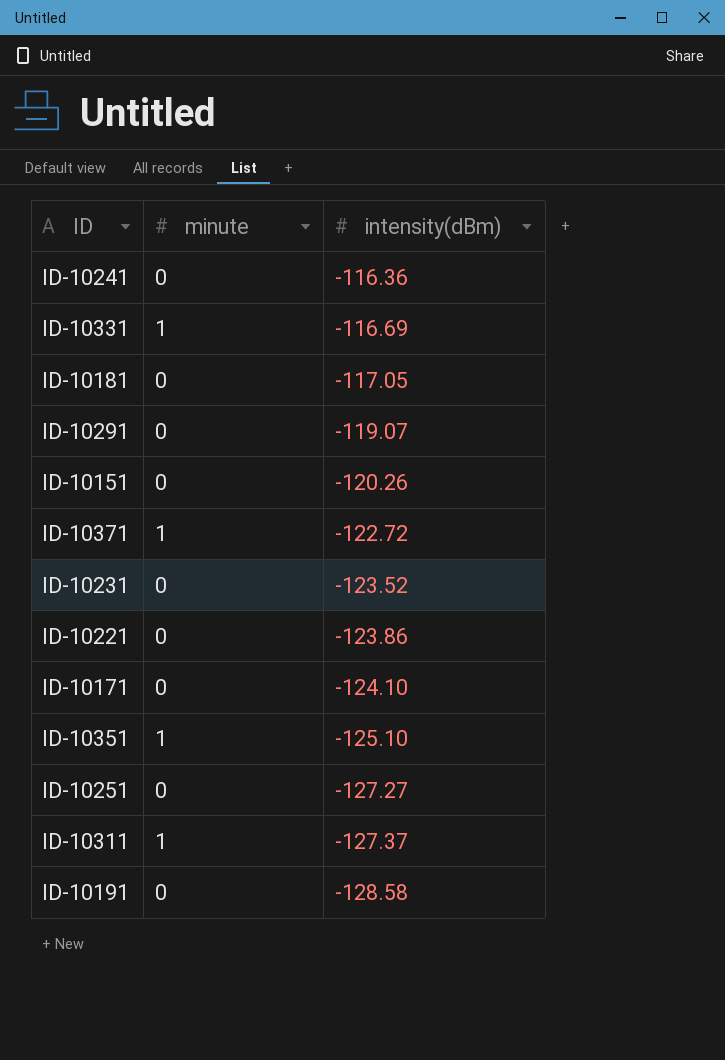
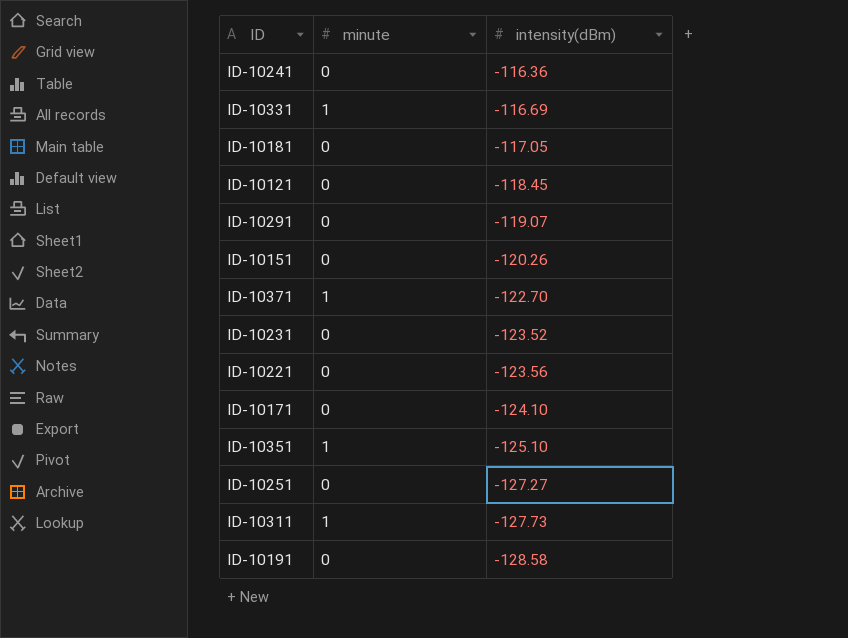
row ID-10121: none -> 0 | -118.45
ID-10371 | intensity(dBm): -122.72 -> -122.70
ID-10221 | intensity(dBm): -123.86 -> -123.56
ID-10311 | intensity(dBm): -127.37 -> -127.73

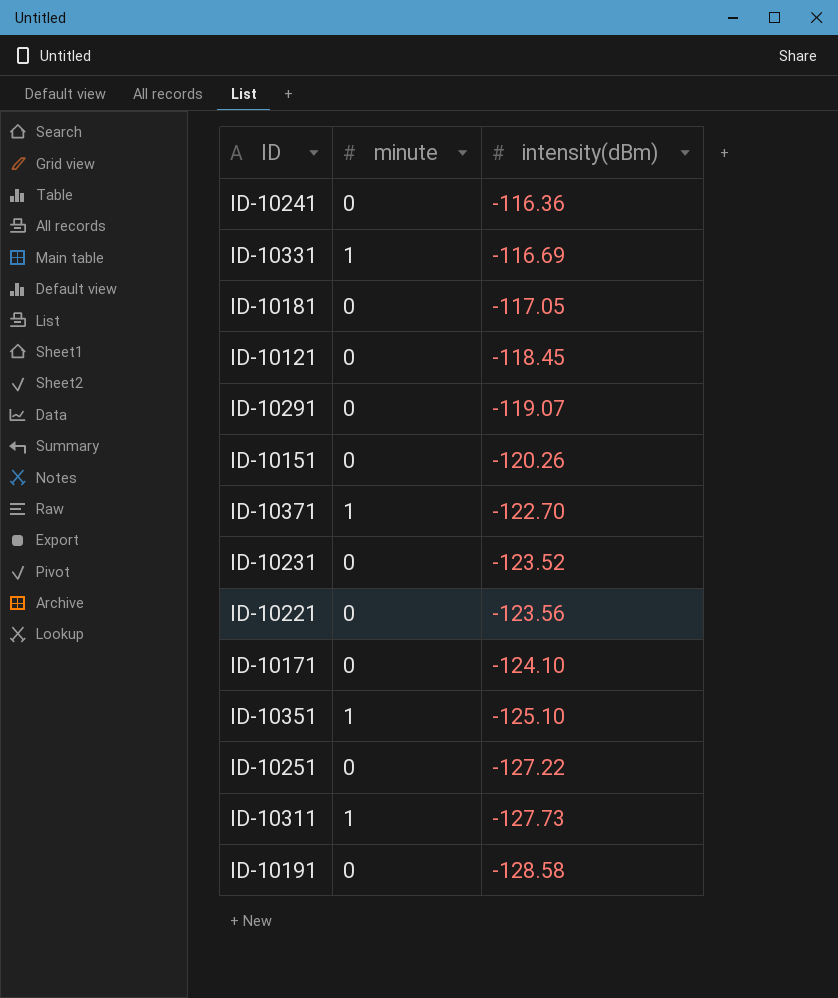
ID-10251 | intensity(dBm): -127.27 -> -127.22

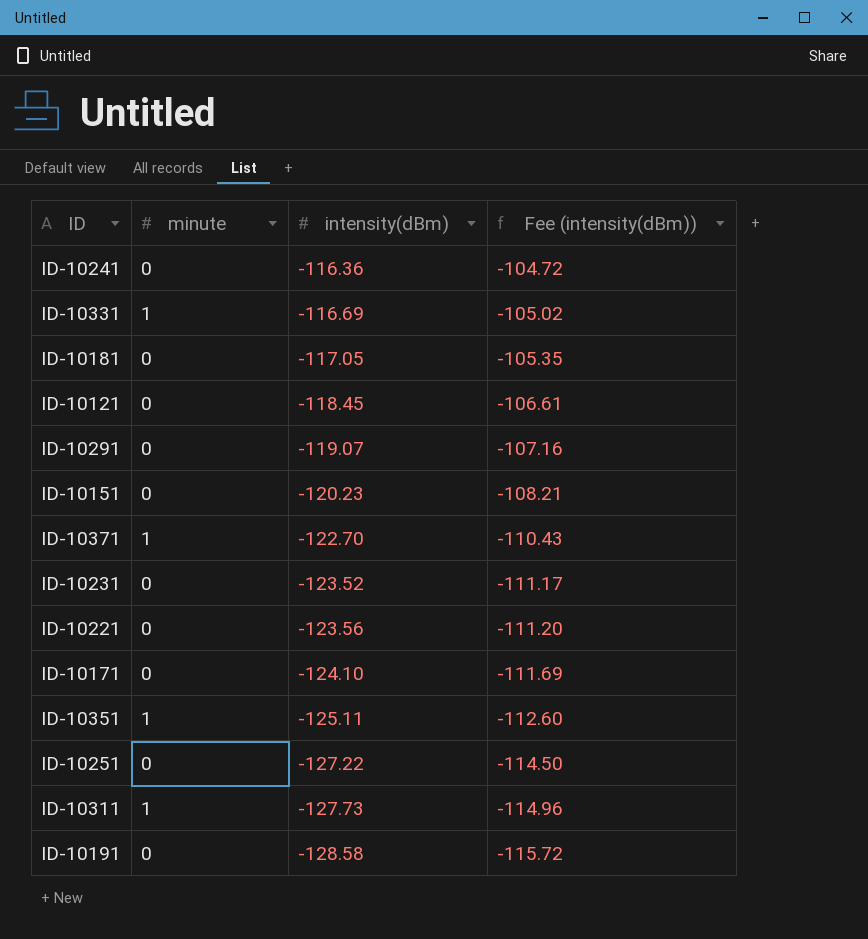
column Fee (intensity(dBm)) | formula: none -> [intensity(dBm)] * 0.9
ID-10151 | intensity(dBm): -120.26 -> -120.23
ID-10351 | intensity(dBm): -125.10 -> -125.11

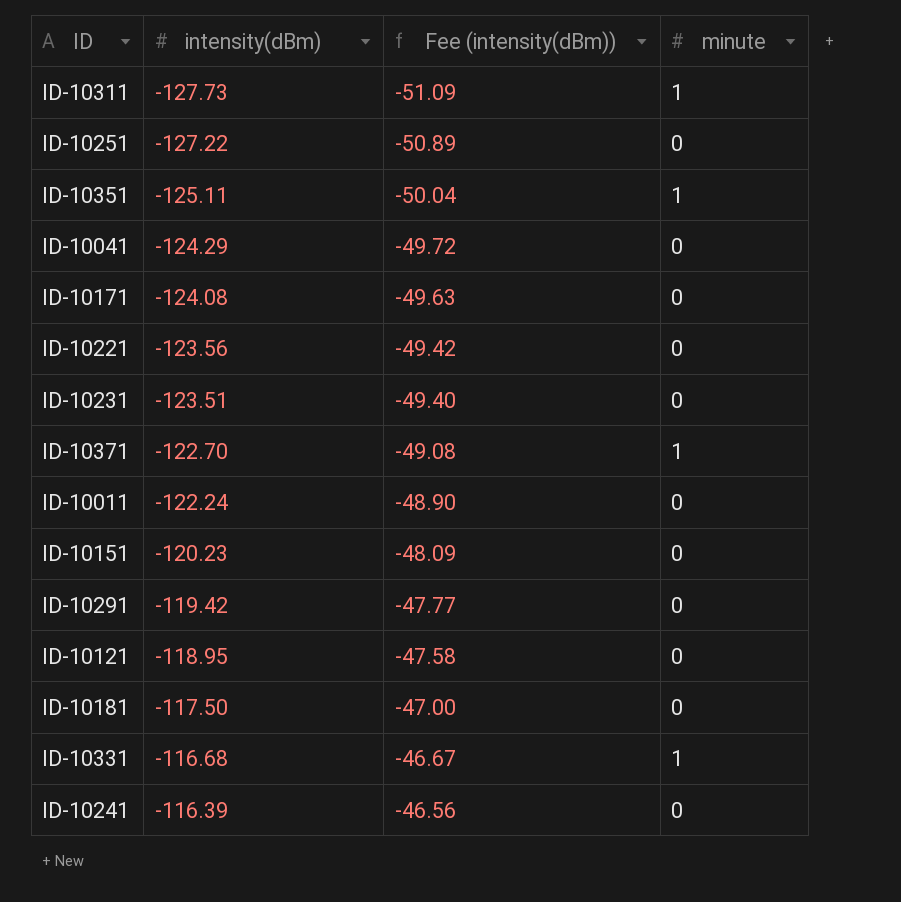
row order: intensity(dBm) descending -> intensity(dBm) ascending
column Fee (intensity(dBm)) | formula: [intensity(dBm)] * 0.9 -> [intensity(dBm)] * 0.4
column minute | position: 2 -> 4
row ID-10191: 0 | -128.58 | -115.72 -> none
row ID-10041: none -> -124.29 | -49.72 | 0
ID-10171 | intensity(dBm): -124.10 -> -124.08
ID-10231 | intensity(dBm): -123.52 -> -123.51
row ID-10011: none -> -122.24 | -48.90 | 0
ID-10291 | intensity(dBm): -119.07 -> -119.42
ID-10121 | intensity(dBm): -118.45 -> -118.95
ID-10181 | intensity(dBm): -117.05 -> -117.50
ID-10331 | intensity(dBm): -116.69 -> -116.68
ID-10241 | intensity(dBm): -116.36 -> -116.39

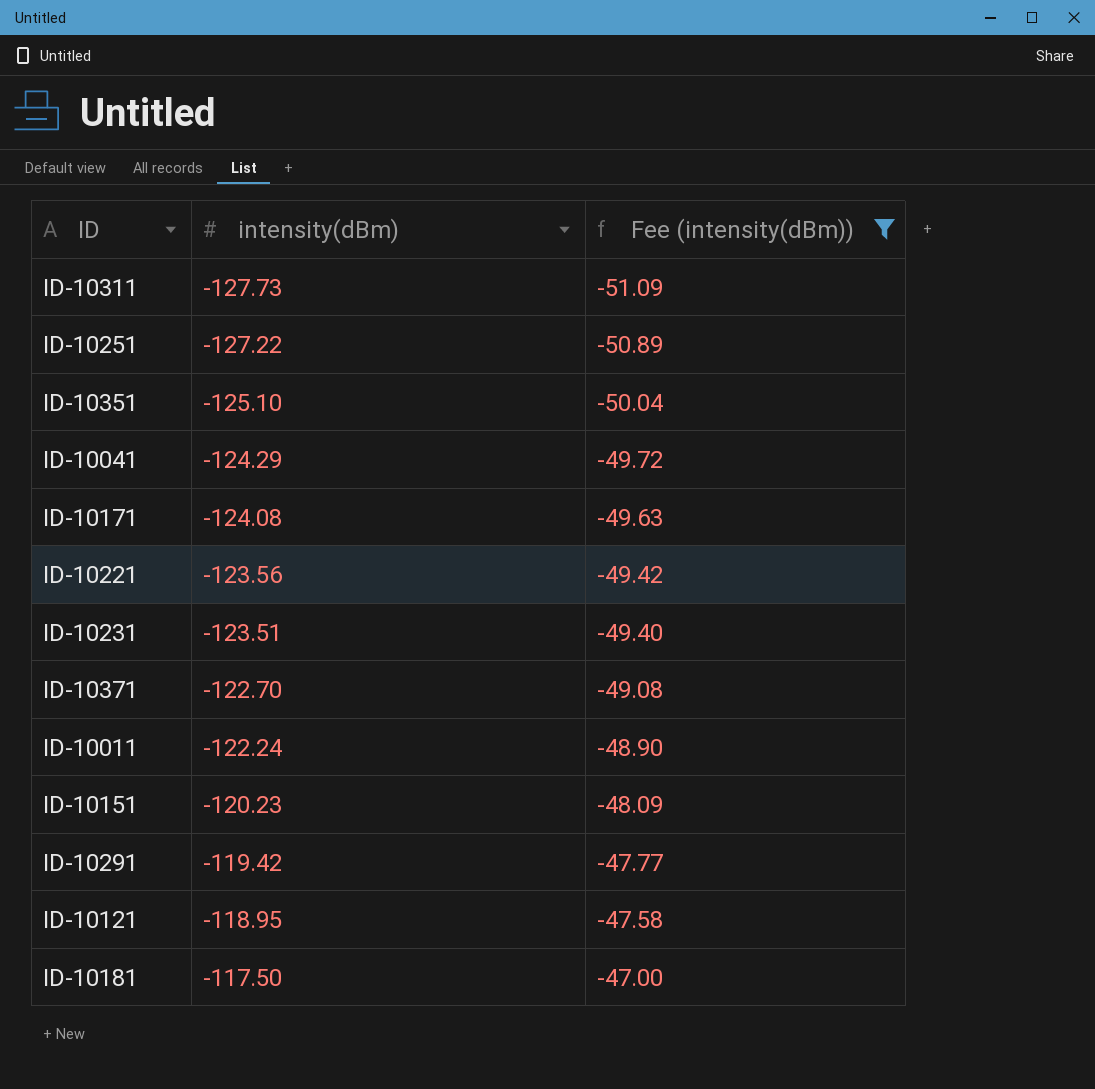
filter: none -> Fee (intensity(dBm)) <= -47.00
column minute | position: 4 -> none
ID-10351 | intensity(dBm): -125.11 -> -125.10

